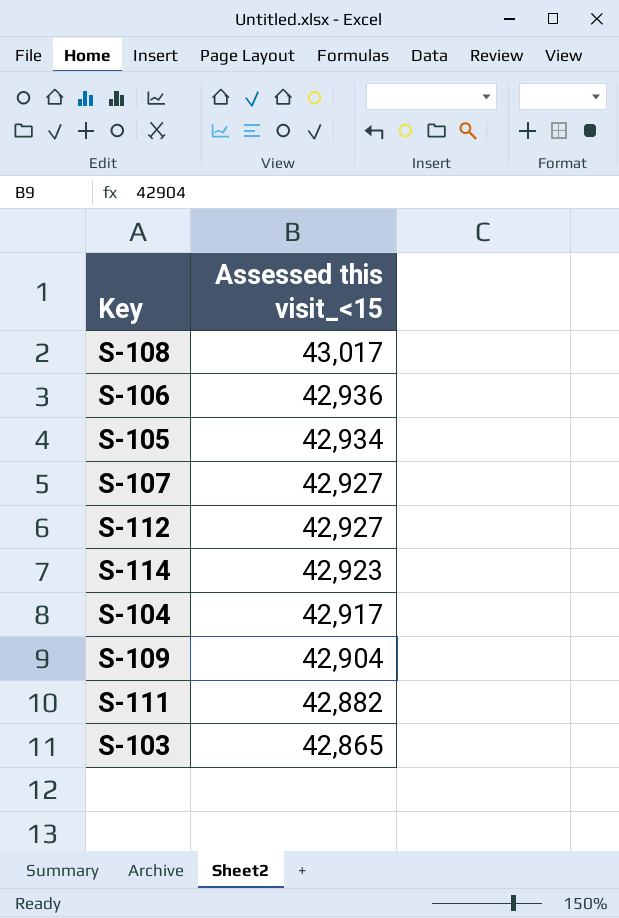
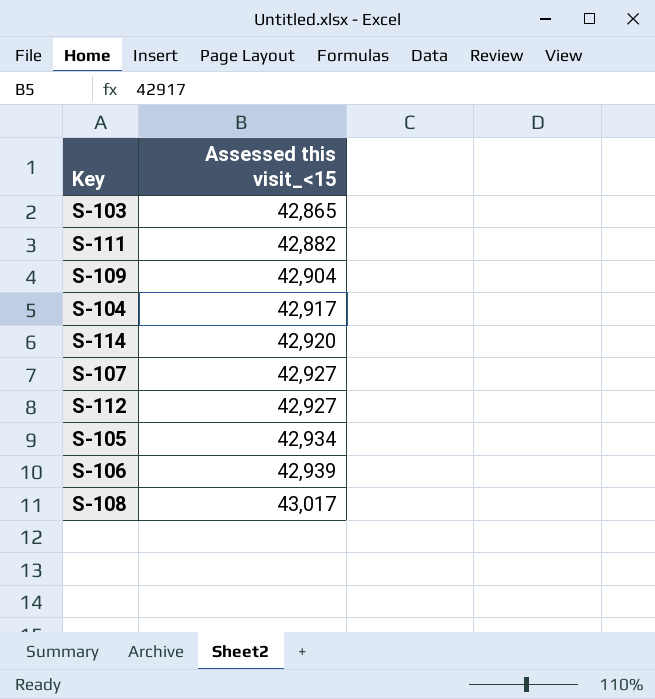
row order: Assessed this visit_<15 descending -> Assessed this visit_<15 ascending
S-114 | Assessed this visit_<15: 42,923 -> 42,920
S-106 | Assessed this visit_<15: 42,936 -> 42,939

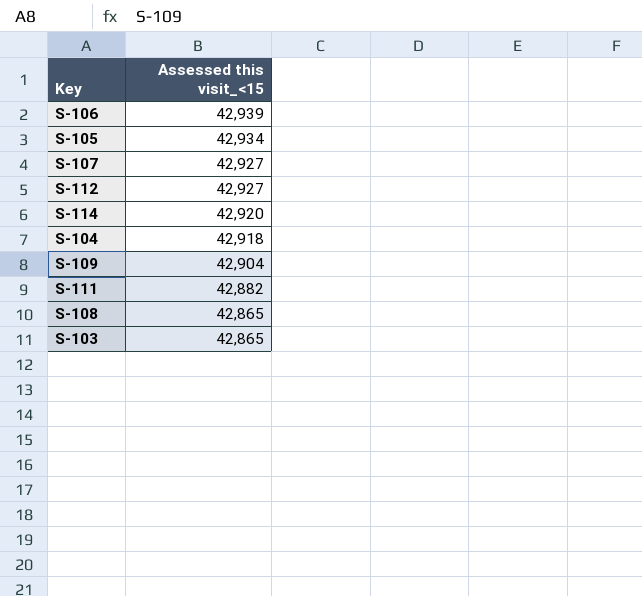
row order: Assessed this visit_<15 ascending -> Assessed this visit_<15 descending
S-104 | Assessed this visit_<15: 42,917 -> 42,918
S-108 | Assessed this visit_<15: 43,017 -> 42,865

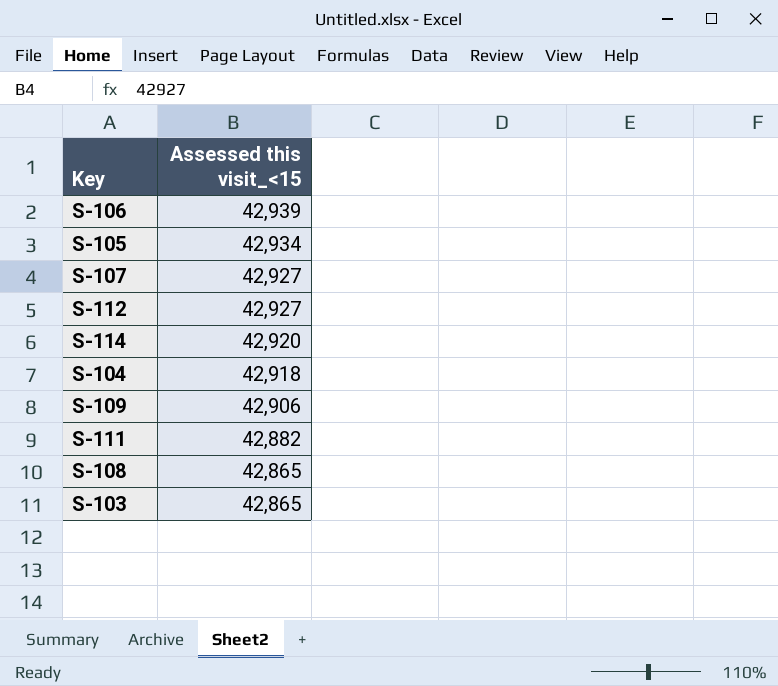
S-109 | Assessed this visit_<15: 42,904 -> 42,906

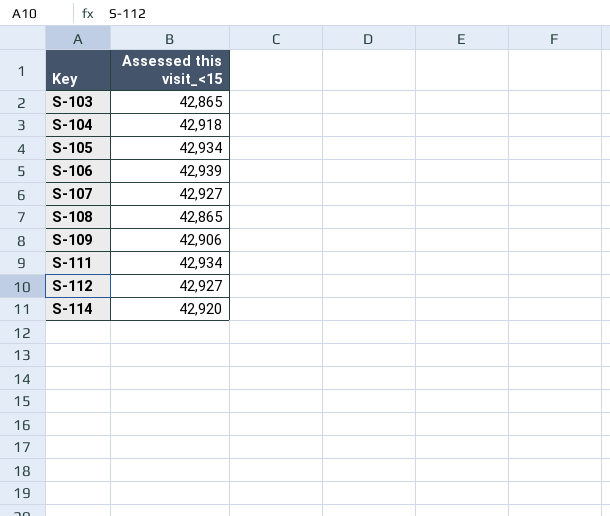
row order: Assessed this visit_<15 descending -> Key ascending
S-111 | Assessed this visit_<15: 42,882 -> 42,934

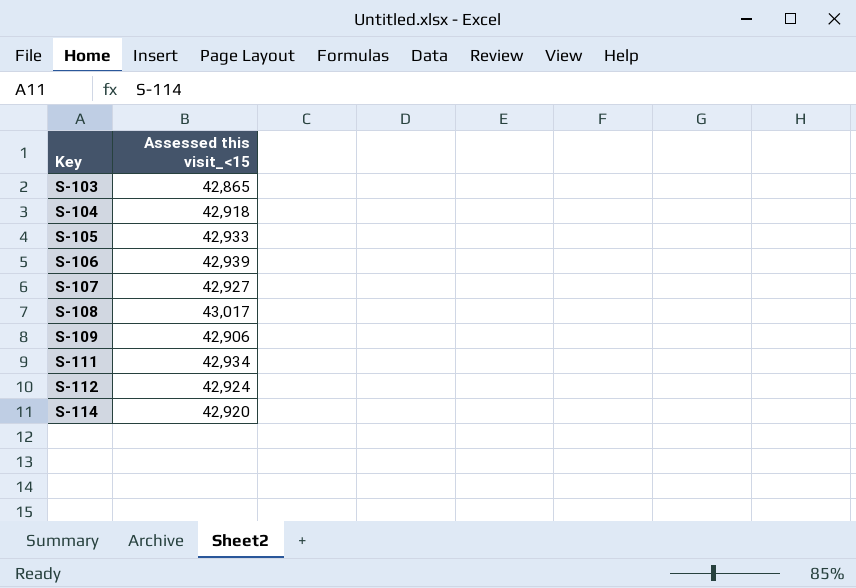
S-105 | Assessed this visit_<15: 42,934 -> 42,933
S-108 | Assessed this visit_<15: 42,865 -> 43,017
S-112 | Assessed this visit_<15: 42,927 -> 42,924

